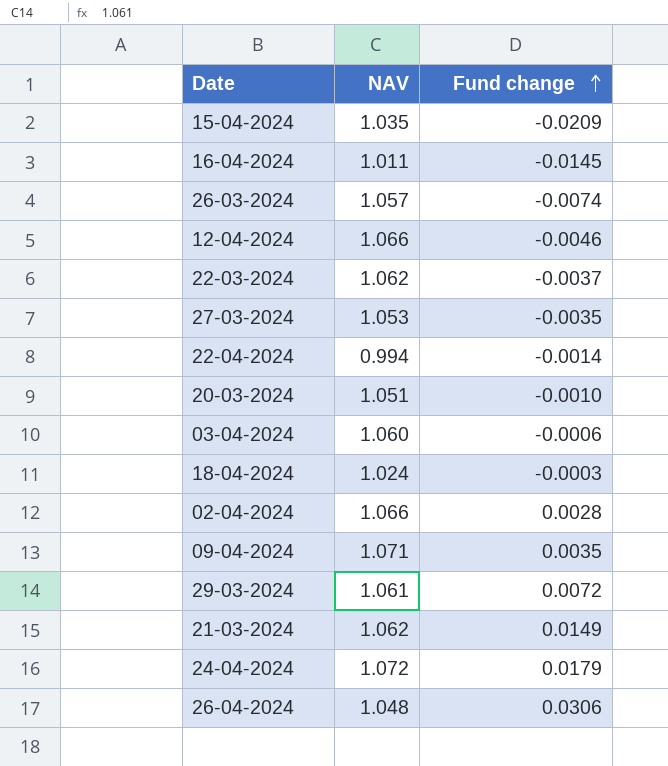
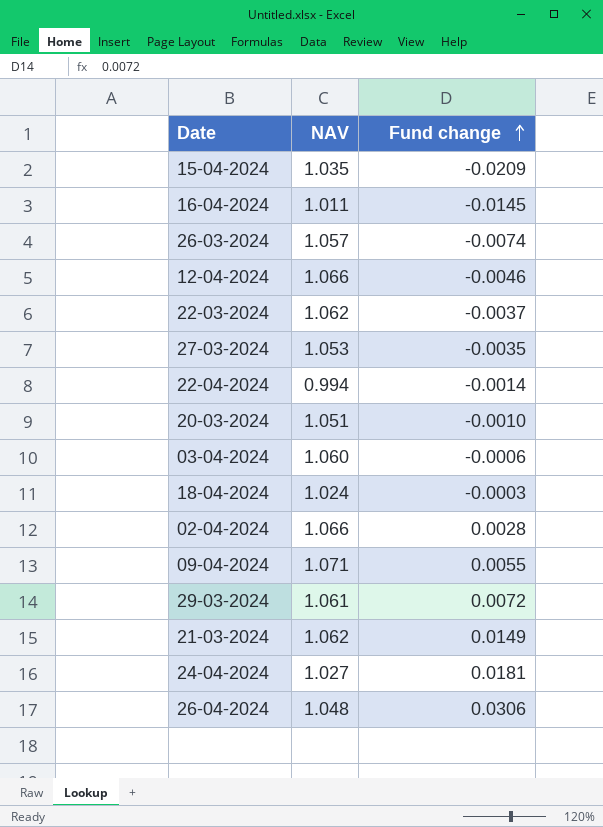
09-04-2024 | Fund change: 0.0035 -> 0.0055
24-04-2024 | NAV: 1.072 -> 1.027
24-04-2024 | Fund change: 0.0179 -> 0.0181

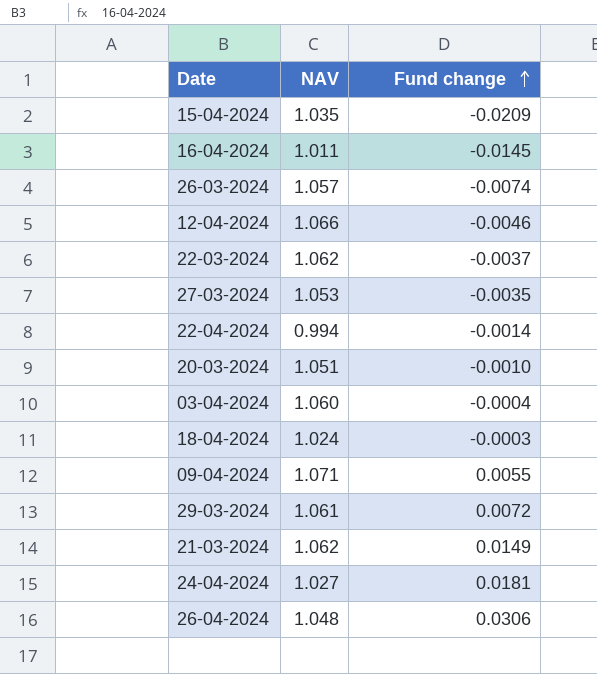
row 02-04-2024: 1.066 | 0.0028 -> none
03-04-2024 | Fund change: -0.0006 -> -0.0004

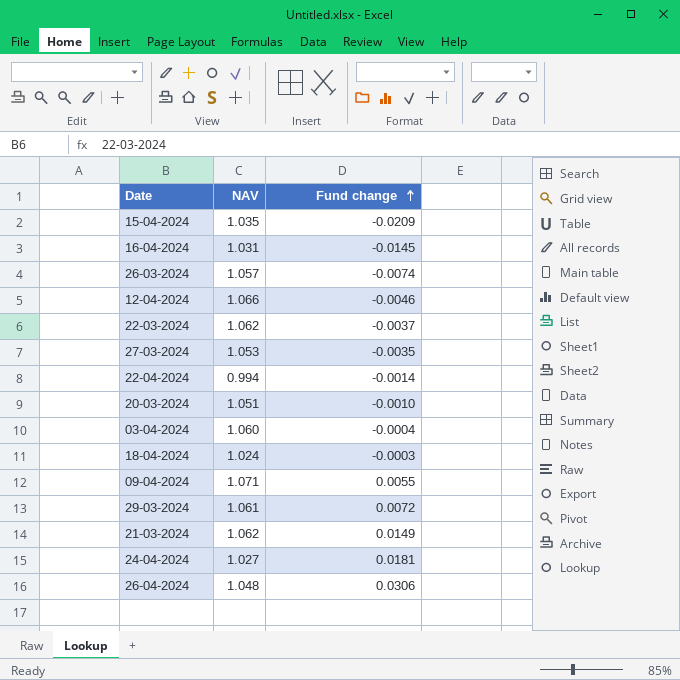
16-04-2024 | NAV: 1.011 -> 1.031

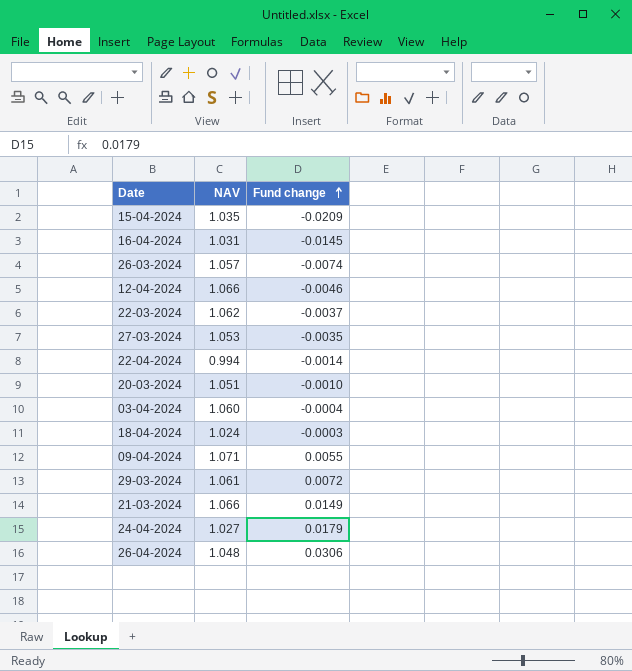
21-03-2024 | NAV: 1.062 -> 1.066
24-04-2024 | Fund change: 0.0181 -> 0.0179

